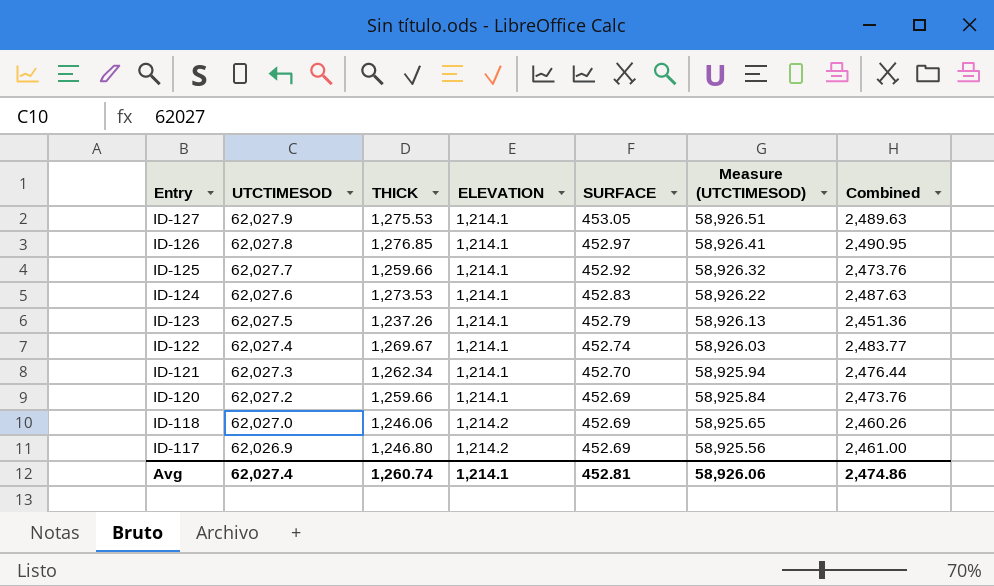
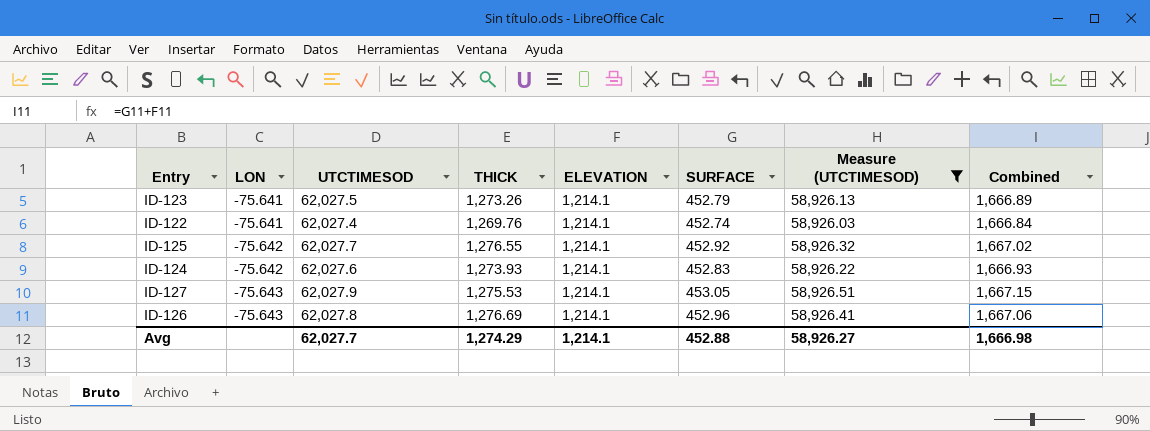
filter: none -> Measure (UTCTIMESOD) >= 58,926.03
row order: Entry descending -> LON descending
column LON | position: none -> 2
column Combined | formula: [THICK] + [ELEVATION] -> [ELEVATION] + [SURFACE]
ID-123 | THICK: 1,237.26 -> 1,273.26
ID-122 | THICK: 1,269.67 -> 1,269.76
ID-125 | THICK: 1,259.66 -> 1,276.55
ID-124 | THICK: 1,273.53 -> 1,273.93
ID-126 | THICK: 1,276.85 -> 1,276.69
ID-126 | SURFACE: 452.97 -> 452.96
Avg | UTCTIMESOD: 62,027.4 -> 62,027.7
Avg | THICK: 1,260.74 -> 1,274.29
Avg | SURFACE: 452.81 -> 452.88
Avg | Measure (UTCTIMESOD): 58,926.06 -> 58,926.27
Avg | Combined: 2,474.86 -> 1,666.98

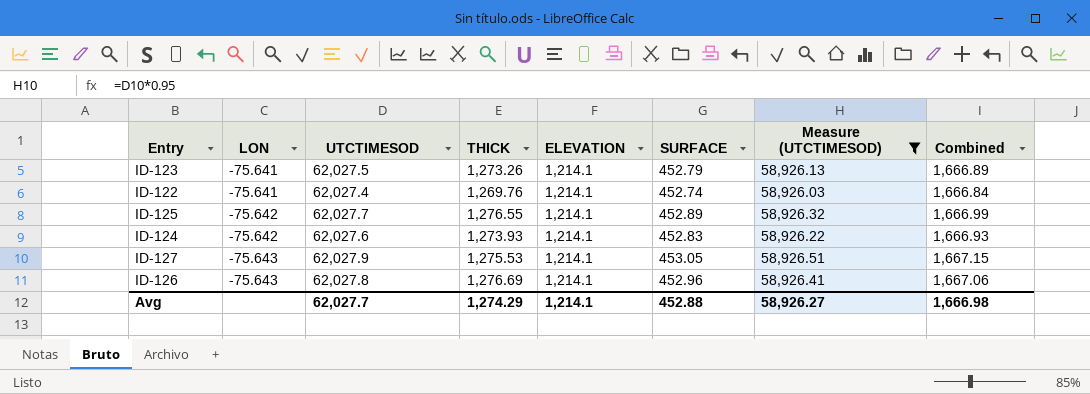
ID-125 | SURFACE: 452.92 -> 452.89
ID-125 | Combined: 1,667.02 -> 1,666.99

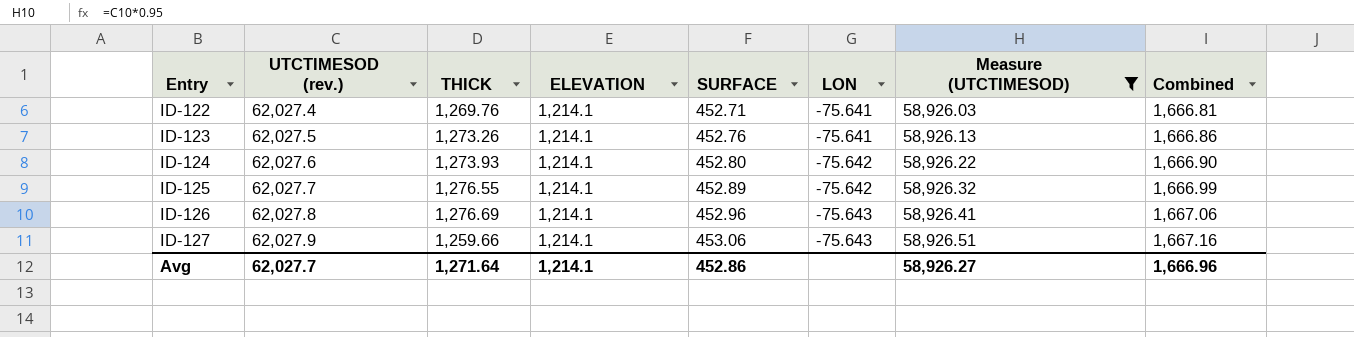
row order: LON descending -> Entry ascending
column name: UTCTIMESOD -> UTCTIMESOD (rev.)
column LON | position: 2 -> 6
ID-122 | SURFACE: 452.74 -> 452.71
ID-122 | Combined: 1,666.84 -> 1,666.81
ID-123 | SURFACE: 452.79 -> 452.76
ID-123 | Combined: 1,666.89 -> 1,666.86
ID-124 | SURFACE: 452.83 -> 452.80
ID-124 | Combined: 1,666.93 -> 1,666.90
ID-127 | THICK: 1,275.53 -> 1,259.66
ID-127 | SURFACE: 453.05 -> 453.06
ID-127 | Combined: 1,667.15 -> 1,667.16
Avg | THICK: 1,274.29 -> 1,271.64
Avg | SURFACE: 452.88 -> 452.86
Avg | Combined: 1,666.98 -> 1,666.96

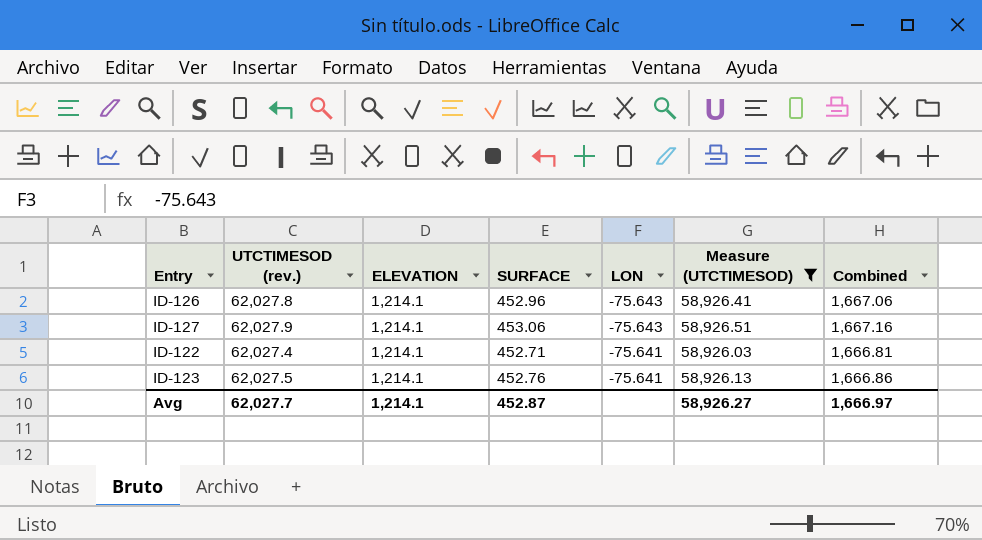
row order: Entry ascending -> LON ascending
column THICK | position: 3 -> none
row ID-124: 62,027.6 | 1,273.93 | 1,214.1 | 452.80 | -75.642 | 58,926.22 | 1,666.90 -> none
row ID-125: 62,027.7 | 1,276.55 | 1,214.1 | 452.89 | -75.642 | 58,926.32 | 1,666.99 -> none
Avg | SURFACE: 452.86 -> 452.87
Avg | Combined: 1,666.96 -> 1,666.97

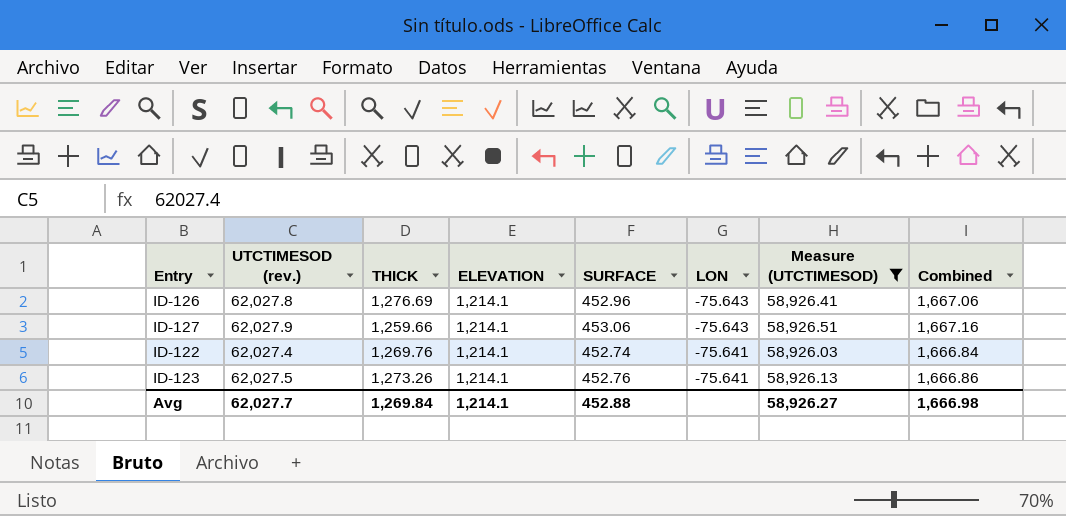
column THICK | position: none -> 3
ID-122 | SURFACE: 452.71 -> 452.74
ID-122 | Combined: 1,666.81 -> 1,666.84
Avg | SURFACE: 452.87 -> 452.88
Avg | Combined: 1,666.97 -> 1,666.98

